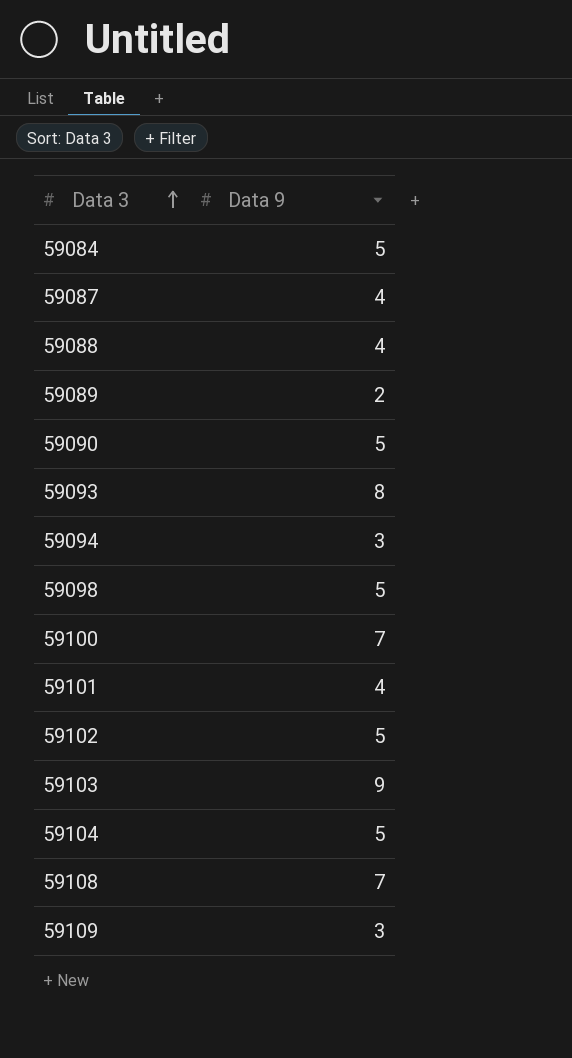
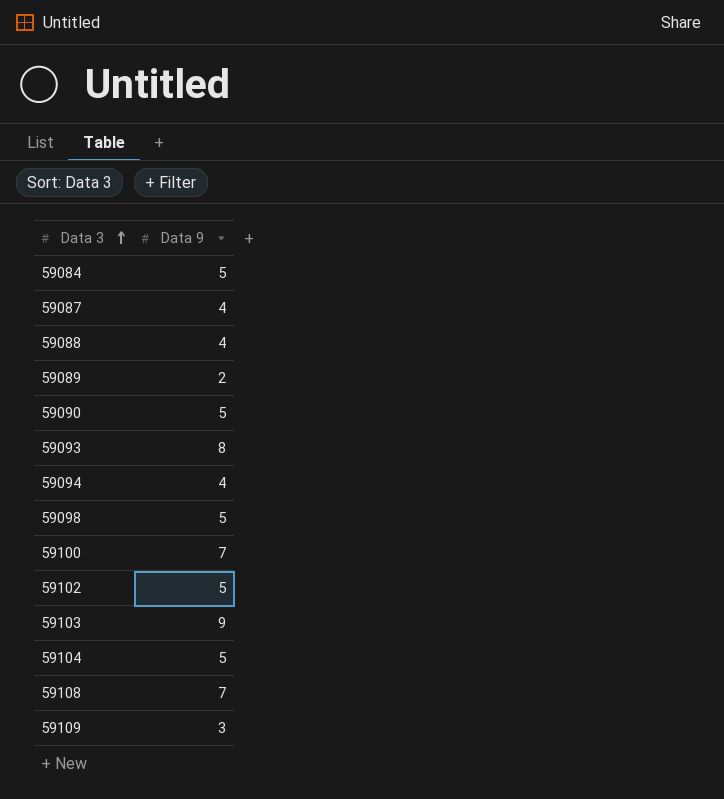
row 59101: 4 -> none
59094 | Data 9: 3 -> 4

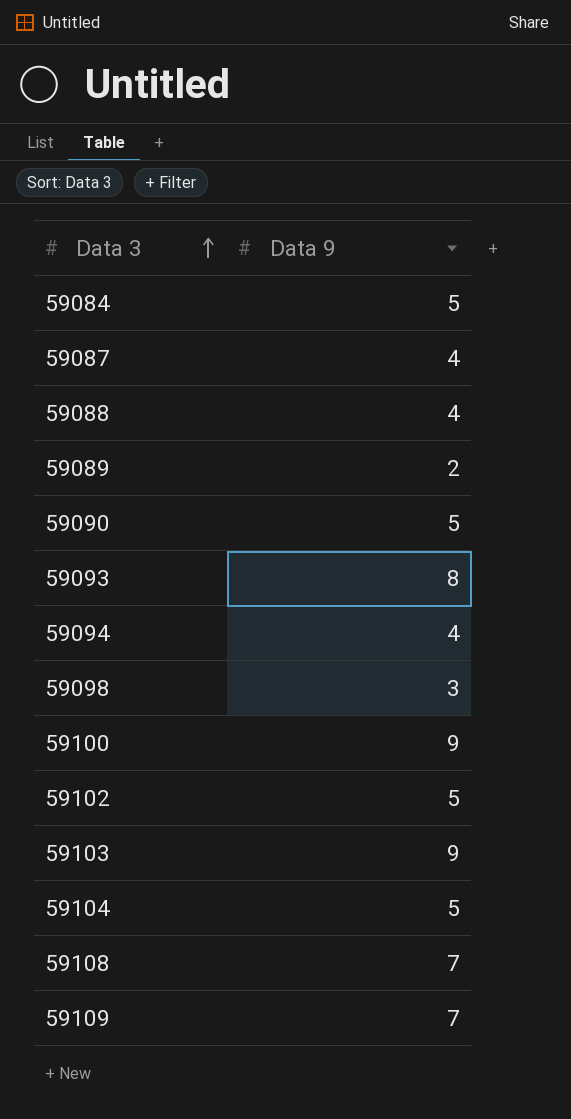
59098 | Data 9: 5 -> 3
59100 | Data 9: 7 -> 9
59109 | Data 9: 3 -> 7

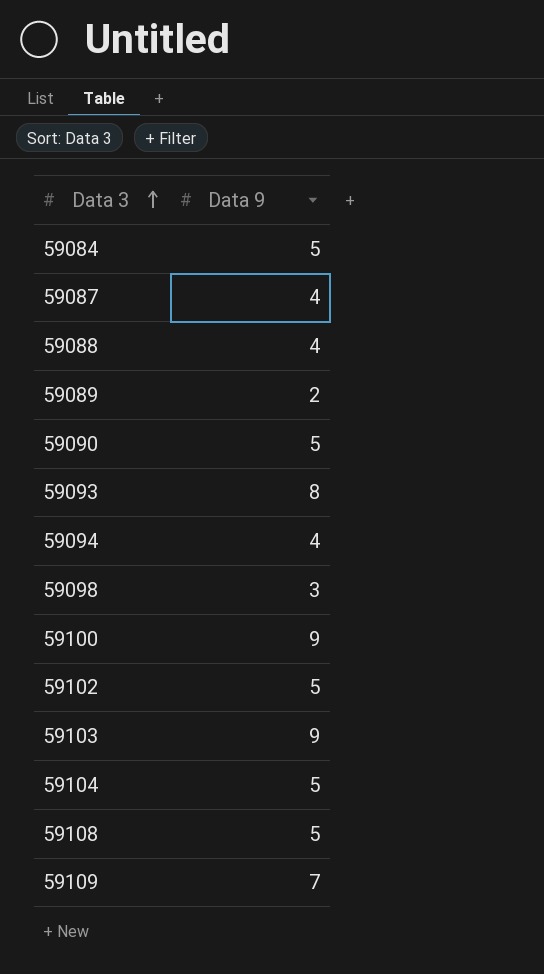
59108 | Data 9: 7 -> 5

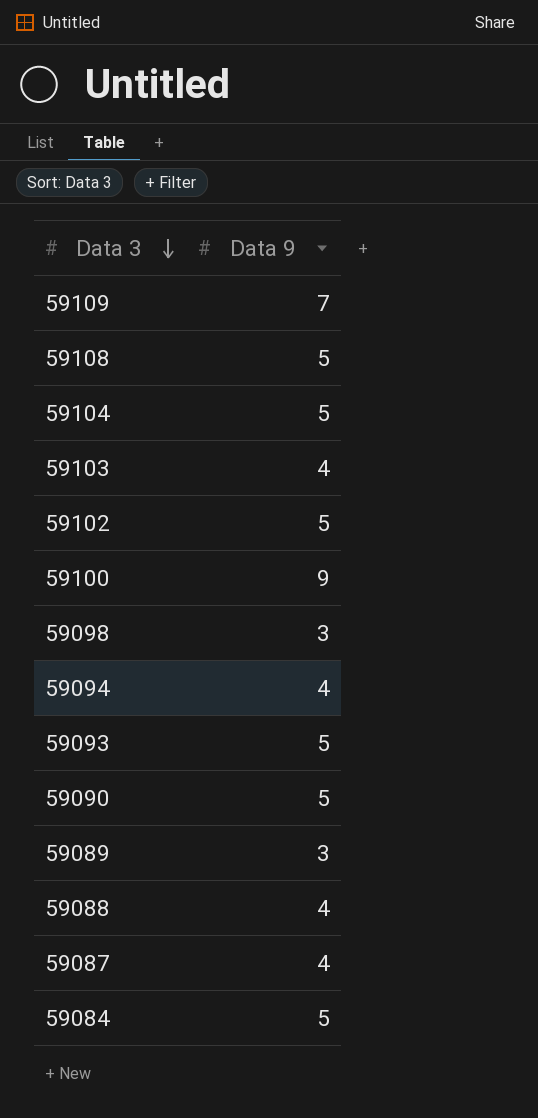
row order: Data 3 ascending -> Data 3 descending
59103 | Data 9: 9 -> 4
59093 | Data 9: 8 -> 5
59089 | Data 9: 2 -> 3

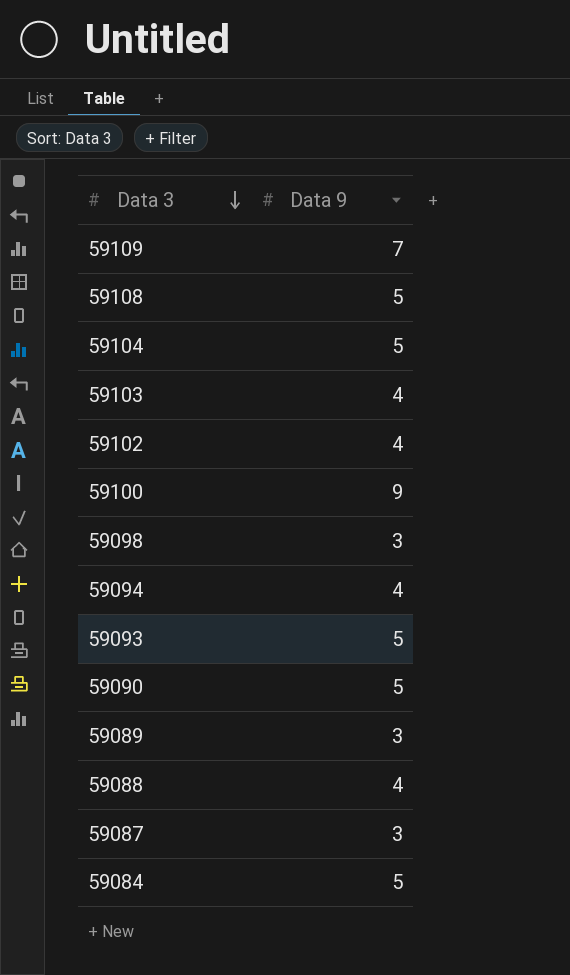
59102 | Data 9: 5 -> 4
59087 | Data 9: 4 -> 3

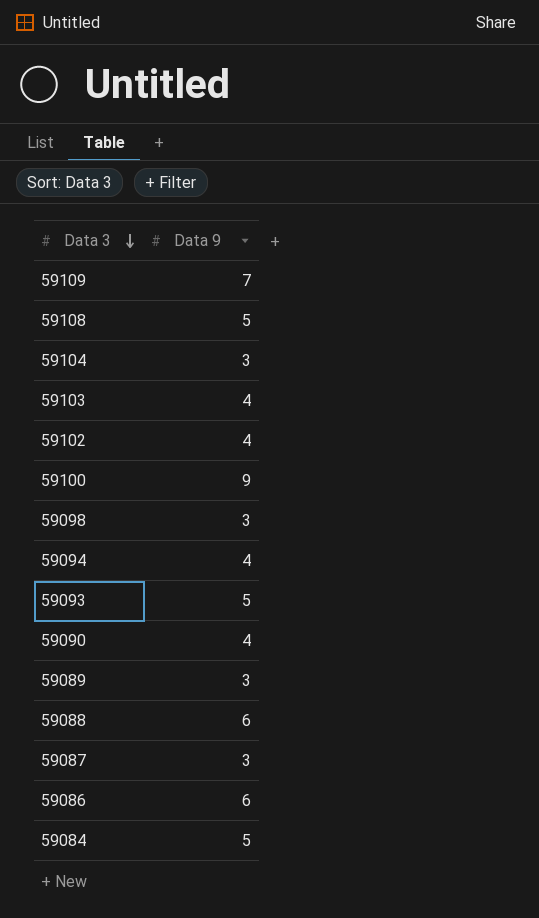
59104 | Data 9: 5 -> 3
59090 | Data 9: 5 -> 4
59088 | Data 9: 4 -> 6
row 59086: none -> 6

